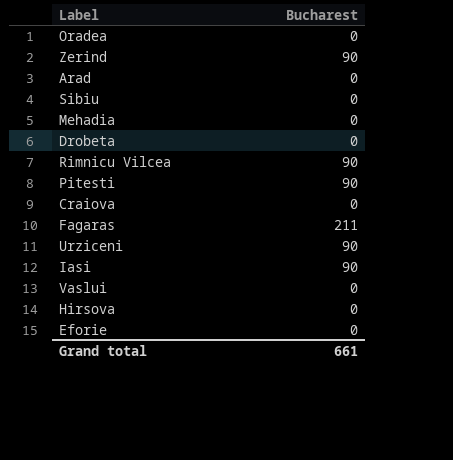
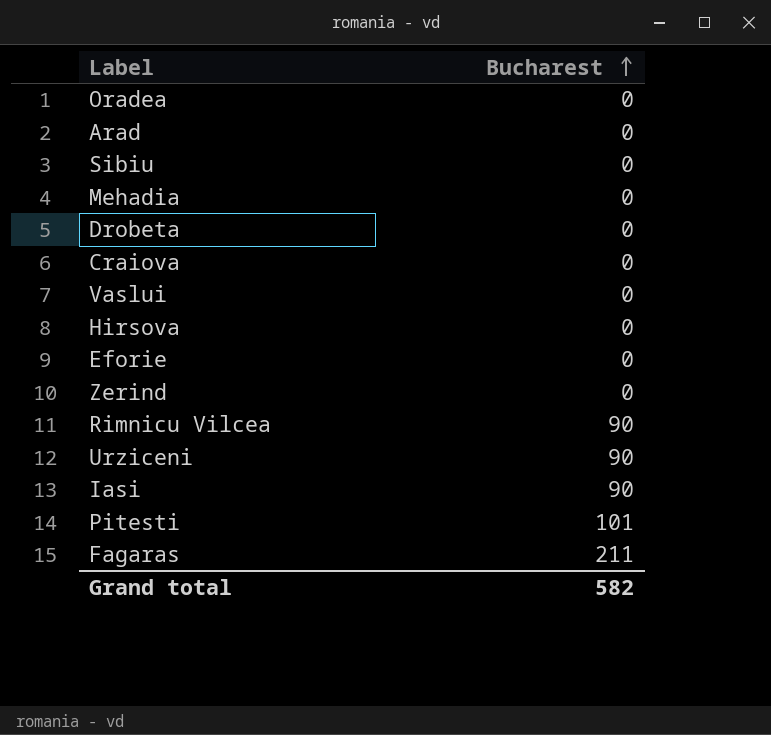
row order: none -> Bucharest ascending
Zerind | Bucharest: 90 -> 0
Pitesti | Bucharest: 90 -> 101
Grand total | Bucharest: 661 -> 582

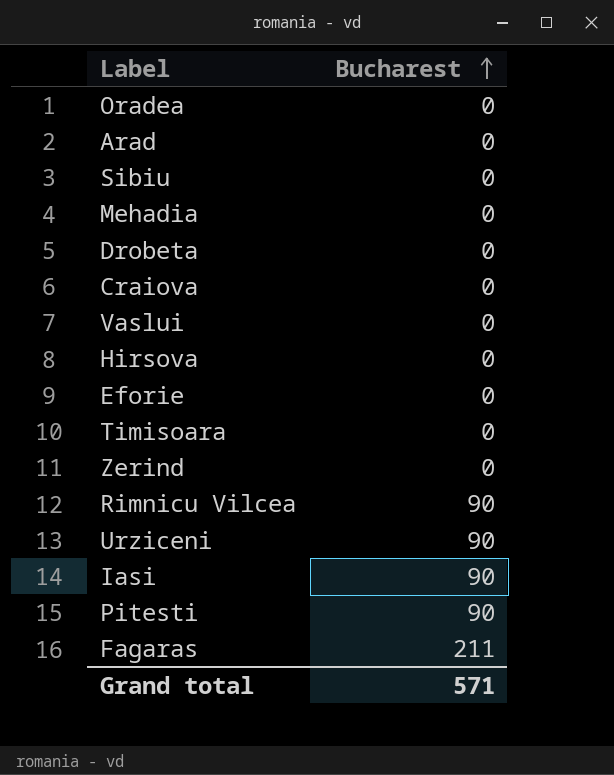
row Timisoara: none -> 0
Pitesti | Bucharest: 101 -> 90
Grand total | Bucharest: 582 -> 571

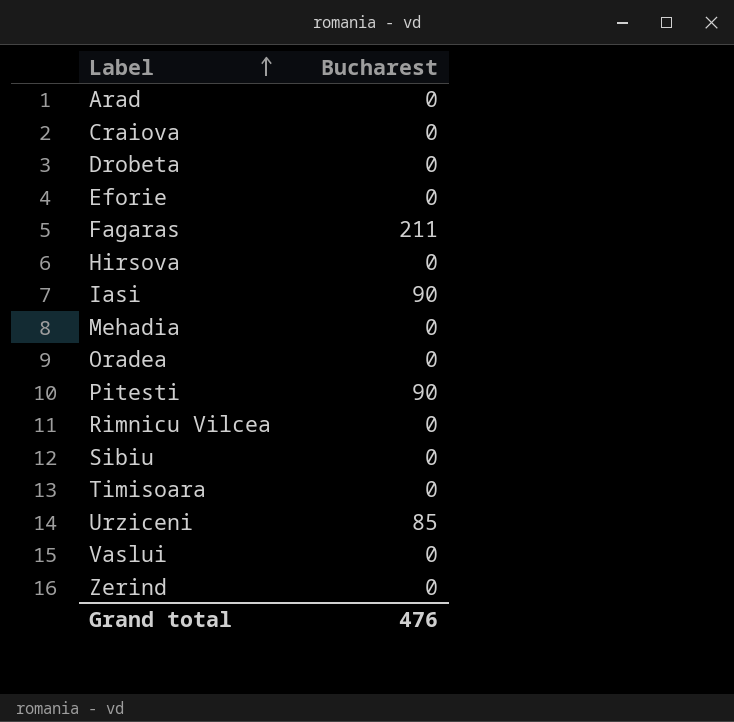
row order: Bucharest ascending -> Label ascending
Rimnicu Vilcea | Bucharest: 90 -> 0
Urziceni | Bucharest: 90 -> 85
Grand total | Bucharest: 571 -> 476

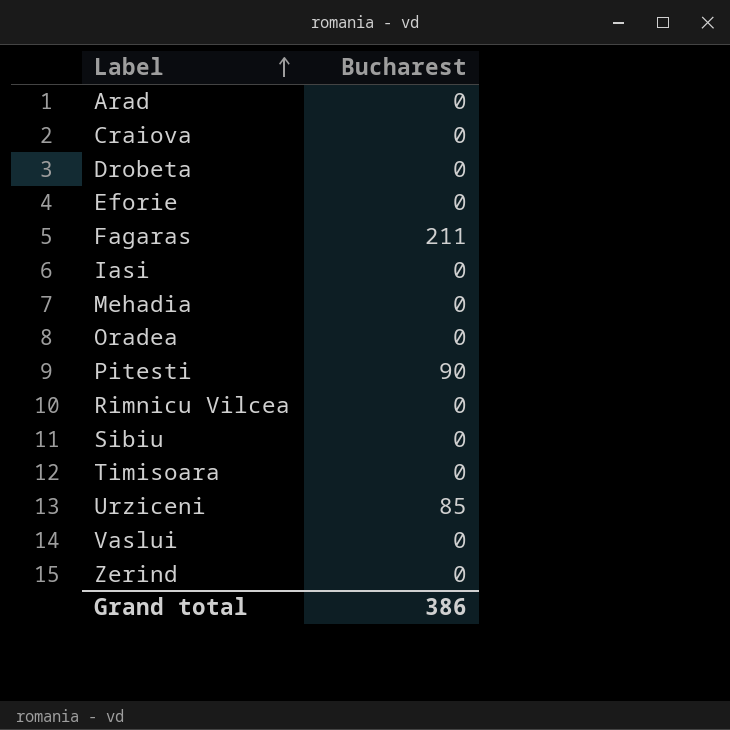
row Hirsova: 0 -> none
Iasi | Bucharest: 90 -> 0
Grand total | Bucharest: 476 -> 386

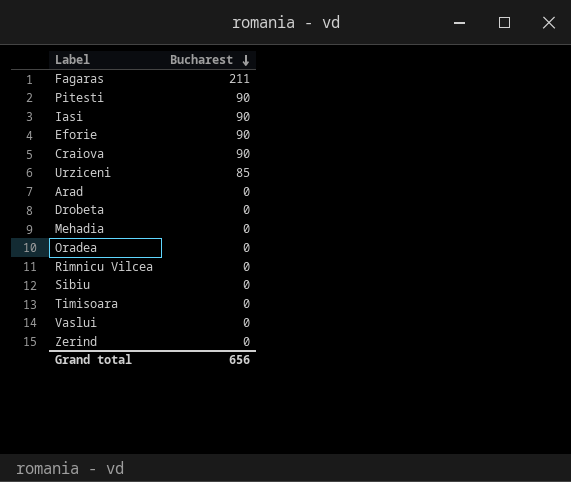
row order: Label ascending -> Bucharest descending
Iasi | Bucharest: 0 -> 90
Eforie | Bucharest: 0 -> 90
Craiova | Bucharest: 0 -> 90
Grand total | Bucharest: 386 -> 656

